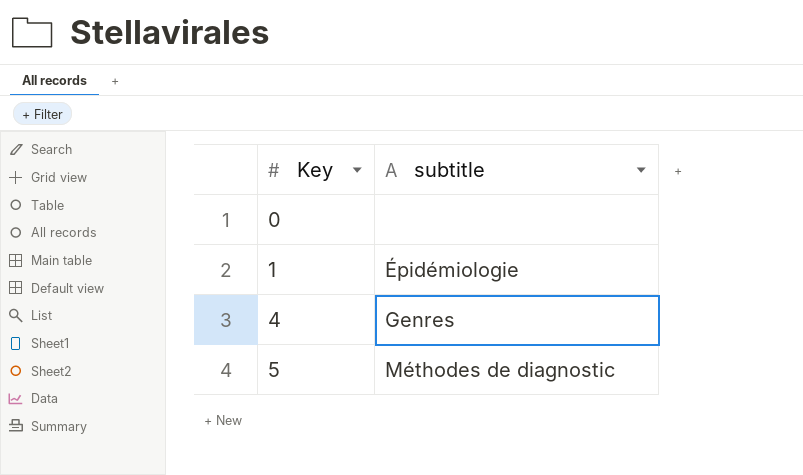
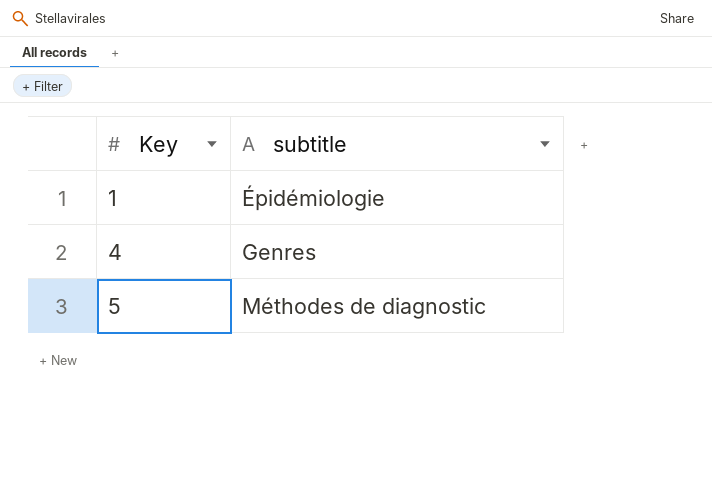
row 0: none -> none

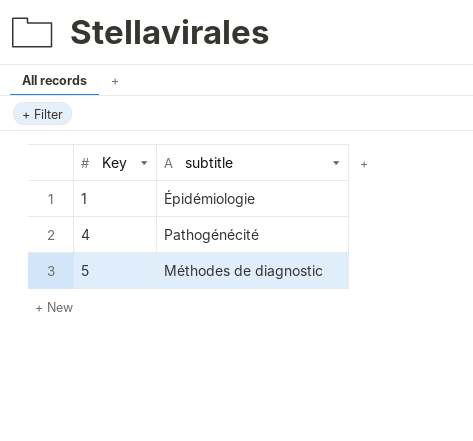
4 | subtitle: Genres -> Pathogénécité

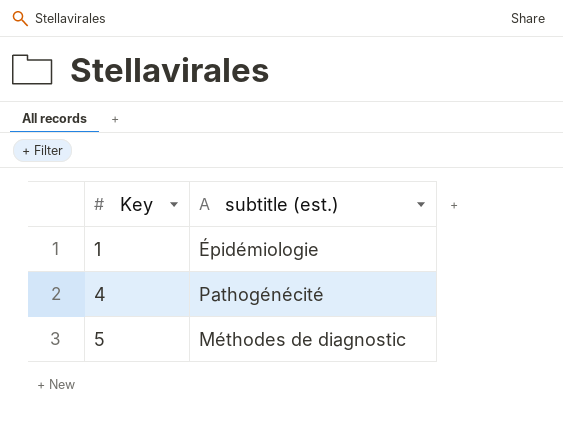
column name: subtitle -> subtitle (est.)

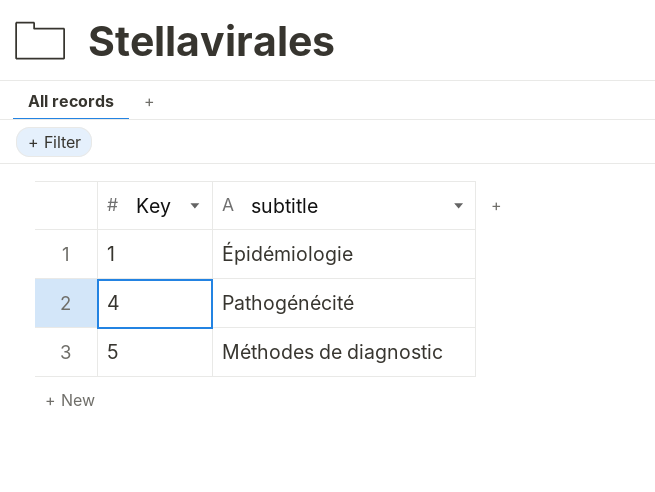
column name: subtitle (est.) -> subtitle

